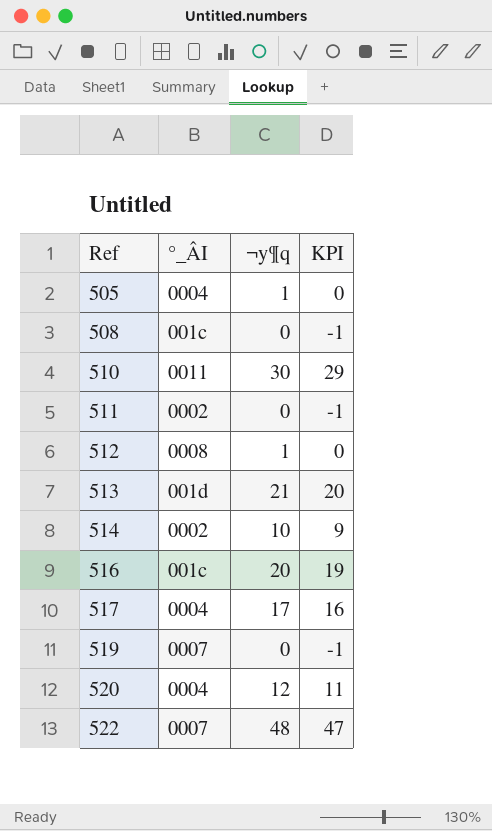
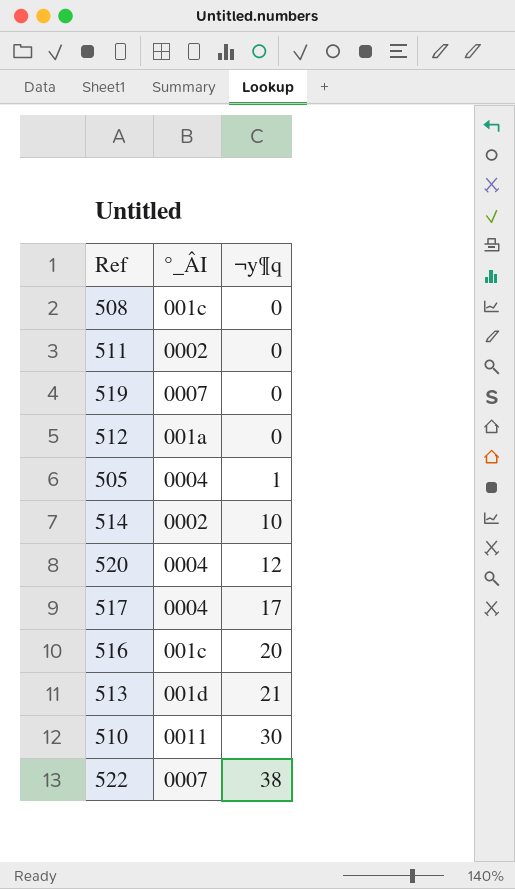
row order: Ref ascending -> ¬y¶q ascending
column KPI | formula: [¬y¶q] - 1 -> none
512 | °_ÂI: 0008 -> 001a
512 | ¬y¶q: 1 -> 0
522 | ¬y¶q: 48 -> 38

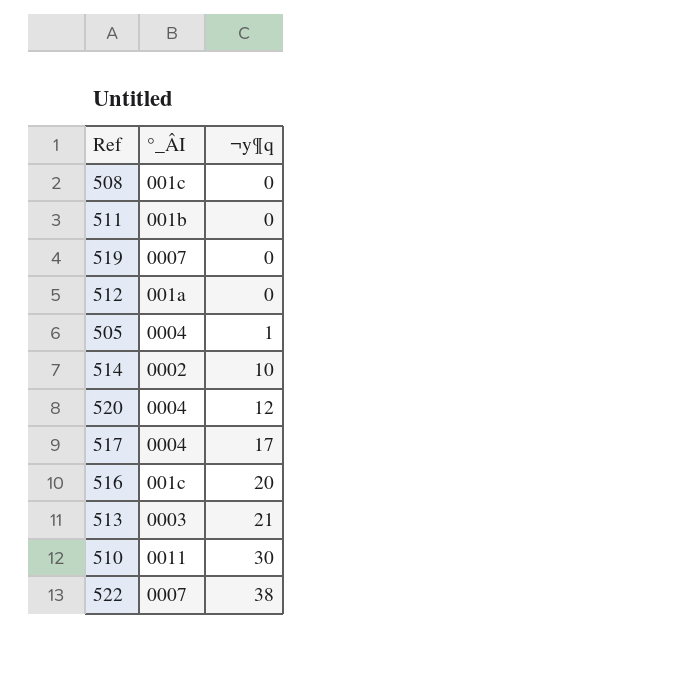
511 | °_ÂI: 0002 -> 001b
513 | °_ÂI: 001d -> 0003

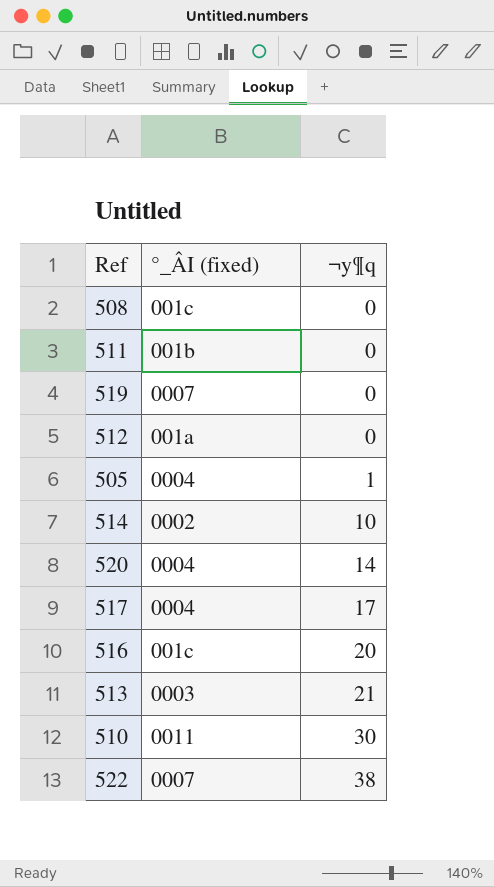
column name: °_ÂI -> °_ÂI (fixed)
520 | ¬y¶q: 12 -> 14

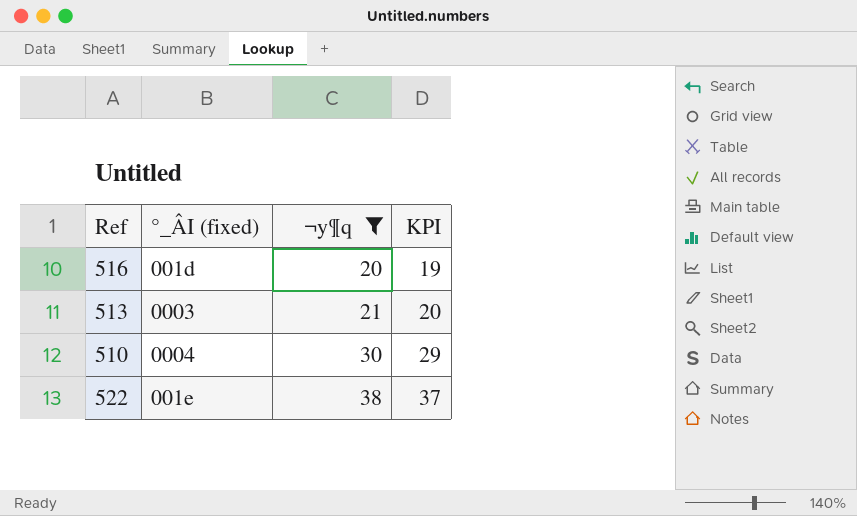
filter: none -> ¬y¶q >= 20
column KPI | formula: none -> [¬y¶q] - 1
516 | °_ÂI (fixed): 001c -> 001d
510 | °_ÂI (fixed): 0011 -> 0004
522 | °_ÂI (fixed): 0007 -> 001e

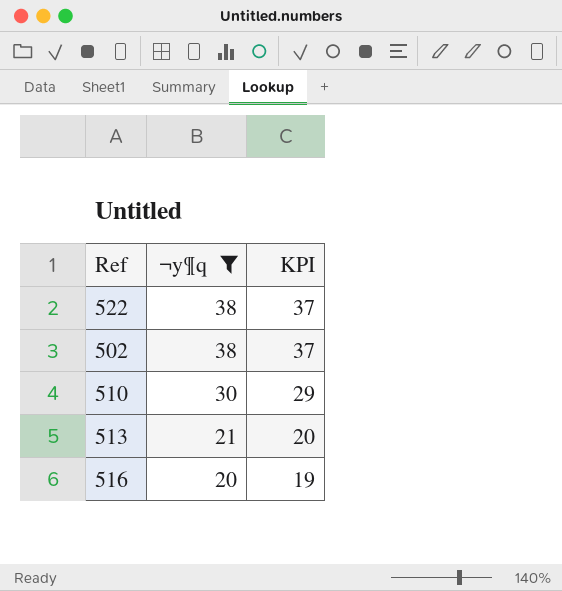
row order: ¬y¶q ascending -> ¬y¶q descending
column °_ÂI (fixed) | position: 2 -> none
row 502: none -> 38 | 37

